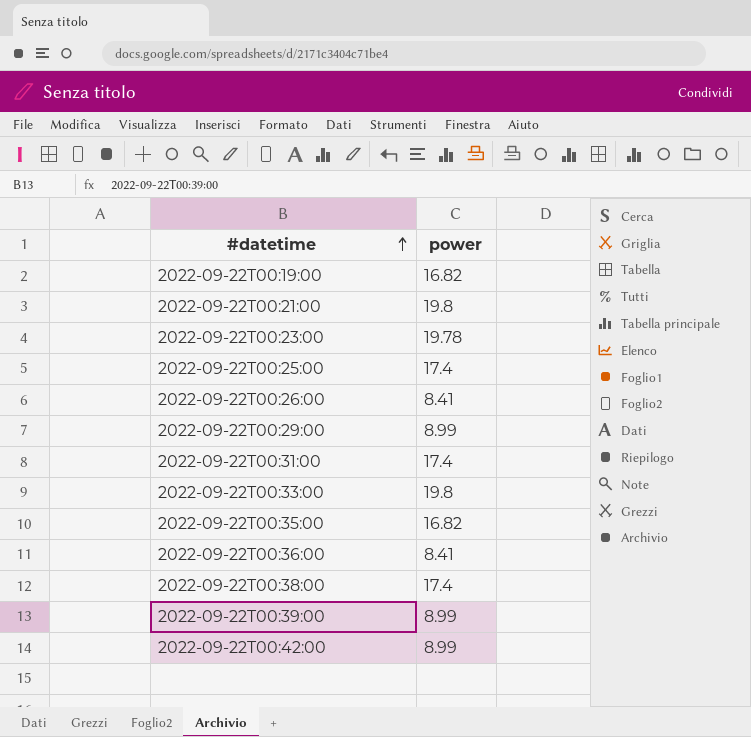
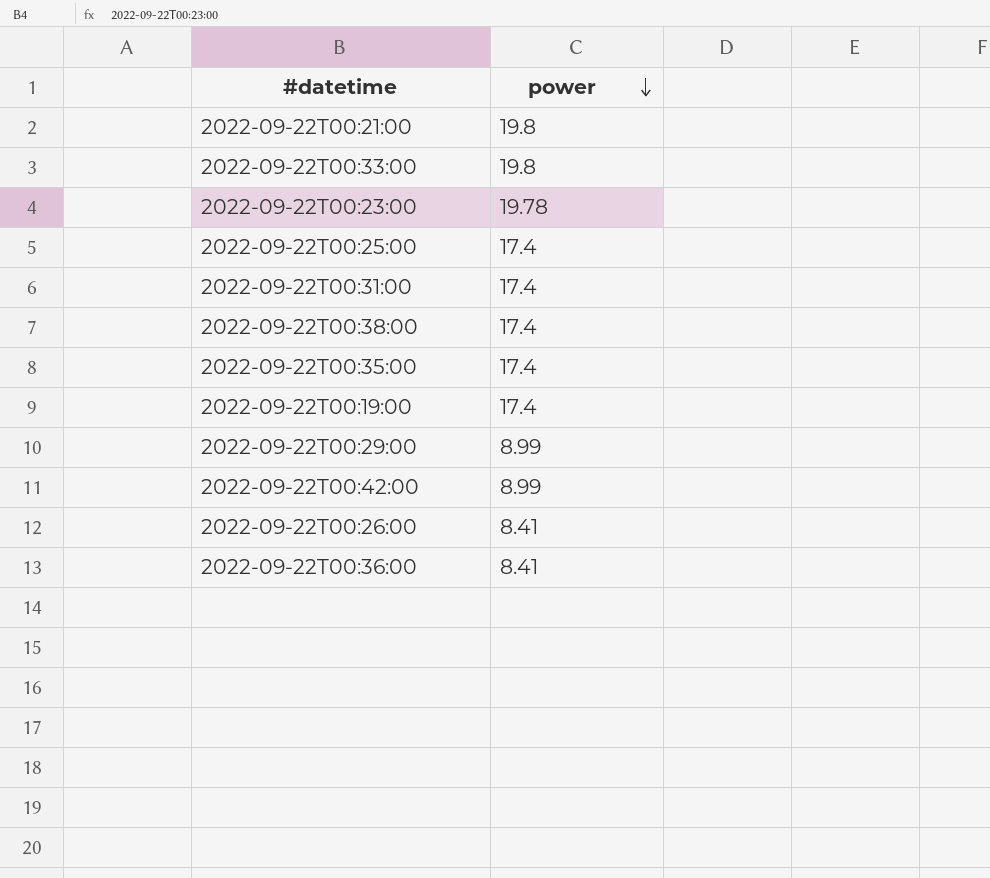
row order: #datetime ascending -> power descending
row 2022-09-22T00:39:00: 8.99 -> none
2022-09-22T00:35:00 | power: 16.82 -> 17.4
2022-09-22T00:19:00 | power: 16.82 -> 17.4

